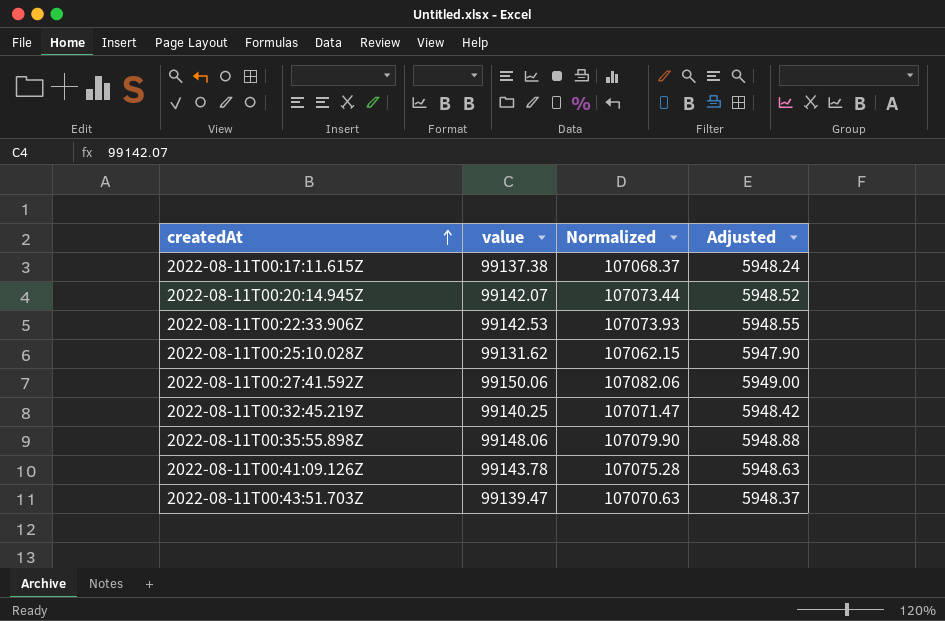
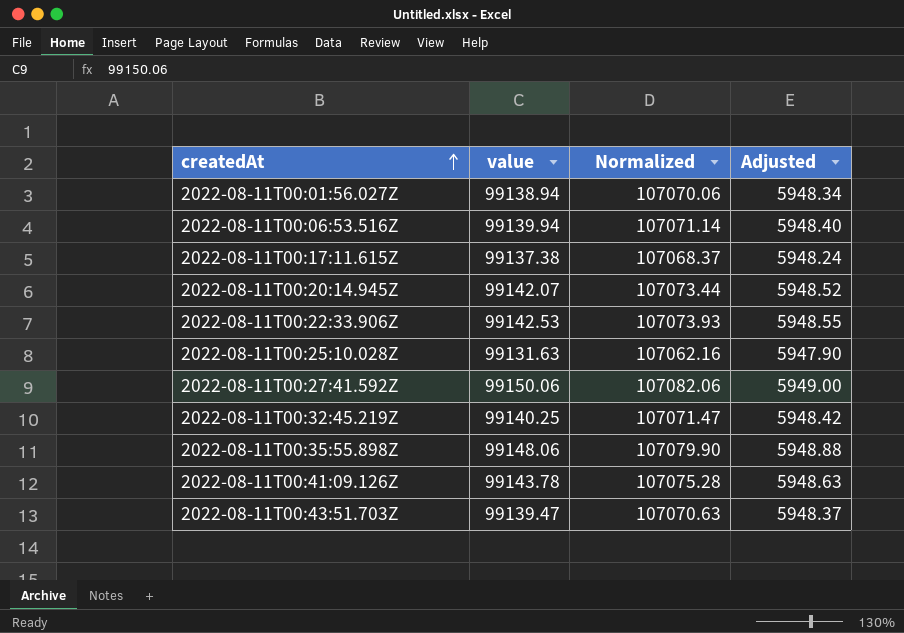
row 2022-08-11T00:01:56.027Z: none -> 99138.94 | 107070.06 | 5948.34
row 2022-08-11T00:06:53.516Z: none -> 99139.94 | 107071.14 | 5948.40
2022-08-11T00:25:10.028Z | value: 99131.62 -> 99131.63
2022-08-11T00:25:10.028Z | Normalized: 107062.15 -> 107062.16

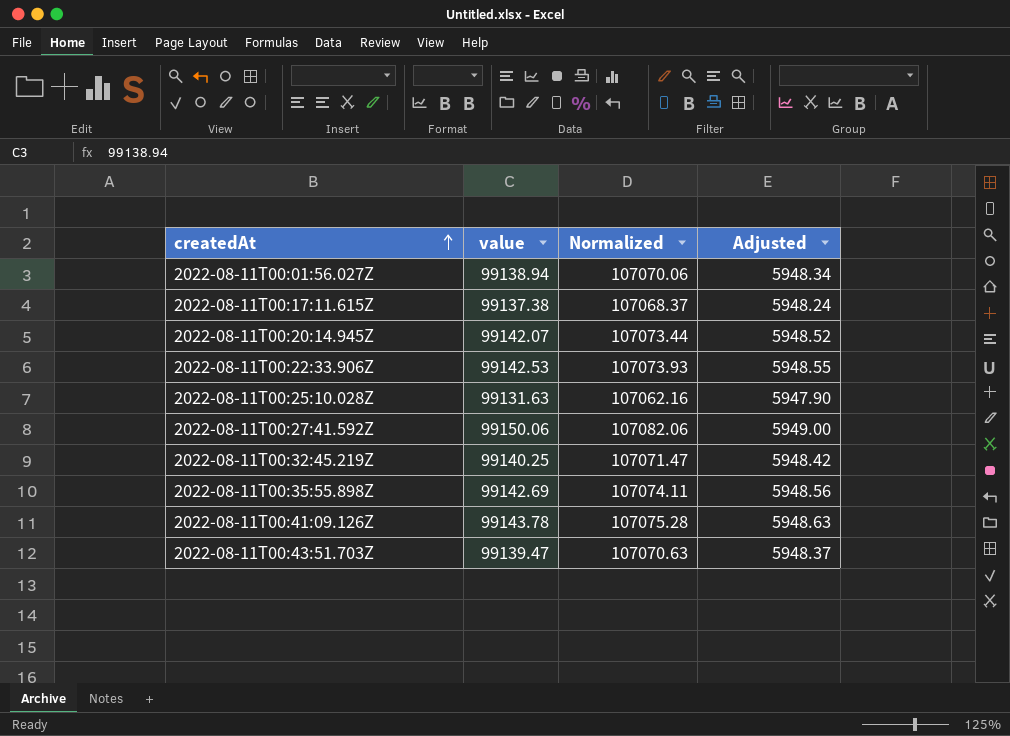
row 2022-08-11T00:06:53.516Z: 99139.94 | 107071.14 | 5948.40 -> none
2022-08-11T00:35:55.898Z | value: 99148.06 -> 99142.69
2022-08-11T00:35:55.898Z | Normalized: 107079.90 -> 107074.11
2022-08-11T00:35:55.898Z | Adjusted: 5948.88 -> 5948.56

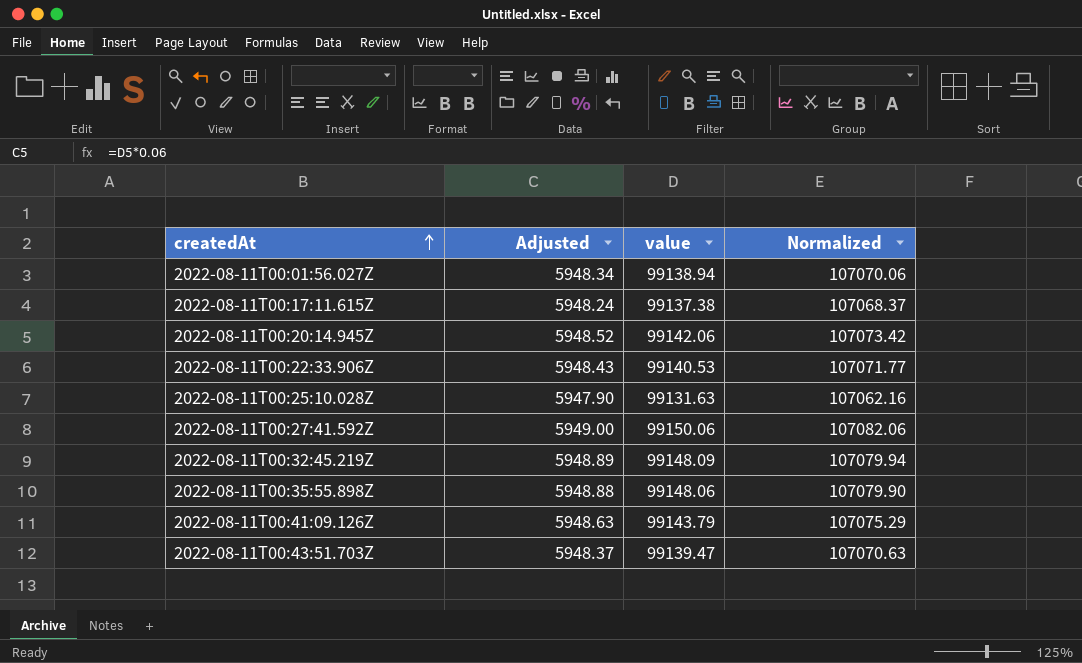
column Adjusted | position: 4 -> 2
2022-08-11T00:20:14.945Z | value: 99142.07 -> 99142.06
2022-08-11T00:20:14.945Z | Normalized: 107073.44 -> 107073.42
2022-08-11T00:22:33.906Z | Adjusted: 5948.55 -> 5948.43
2022-08-11T00:22:33.906Z | value: 99142.53 -> 99140.53
2022-08-11T00:22:33.906Z | Normalized: 107073.93 -> 107071.77
2022-08-11T00:32:45.219Z | Adjusted: 5948.42 -> 5948.89
2022-08-11T00:32:45.219Z | value: 99140.25 -> 99148.09
2022-08-11T00:32:45.219Z | Normalized: 107071.47 -> 107079.94
2022-08-11T00:35:55.898Z | Adjusted: 5948.56 -> 5948.88
2022-08-11T00:35:55.898Z | value: 99142.69 -> 99148.06
2022-08-11T00:35:55.898Z | Normalized: 107074.11 -> 107079.90
2022-08-11T00:41:09.126Z | value: 99143.78 -> 99143.79
2022-08-11T00:41:09.126Z | Normalized: 107075.28 -> 107075.29

